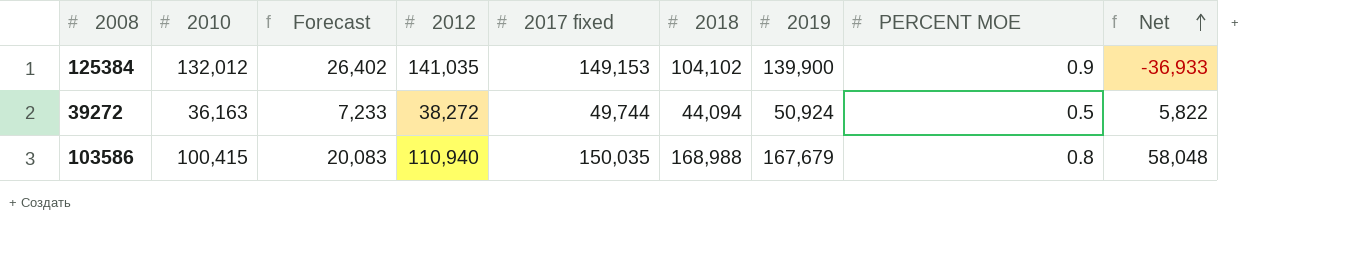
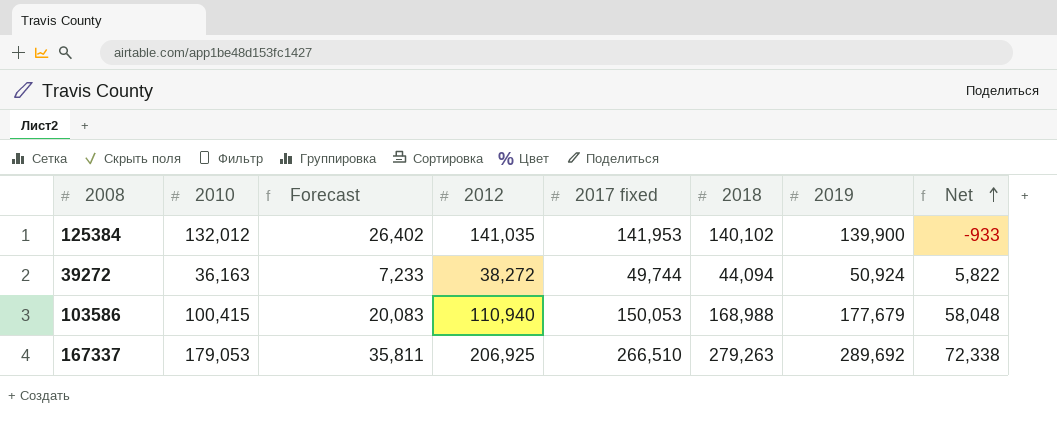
column PERCENT MOE | position: 8 -> none
125384 | 2017 fixed: 149,153 -> 141,953
125384 | 2018: 104,102 -> 140,102
125384 | Net: -36,933 -> -933
103586 | 2017 fixed: 150,035 -> 150,053
103586 | 2019: 167,679 -> 177,679
row 167337: none -> 179,053 | 35,811 | 206,925 | 266,510 | 279,263 | 289,692 | 72,338

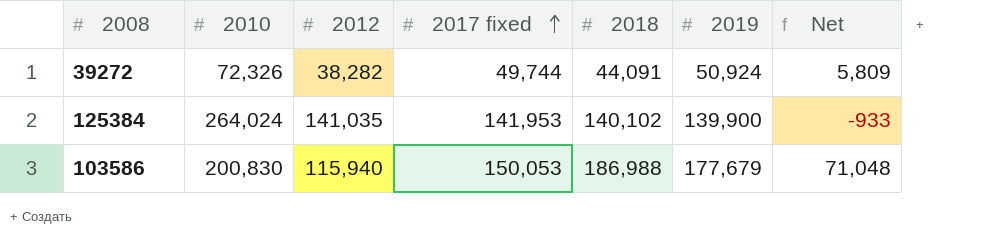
row order: Net ascending -> 2017 fixed ascending
column Forecast | formula: [2010] * 0.2 -> none
row 167337: 179,053 | 35,811 | 206,925 | 266,510 | 279,263 | 289,692 | 72,338 -> none
39272 | 2010: 36,163 -> 72,326
39272 | 2012: 38,272 -> 38,282
39272 | 2018: 44,094 -> 44,091
39272 | Net: 5,822 -> 5,809
125384 | 2010: 132,012 -> 264,024
103586 | 2010: 100,415 -> 200,830
103586 | 2012: 110,940 -> 115,940
103586 | 2018: 168,988 -> 186,988
103586 | Net: 58,048 -> 71,048

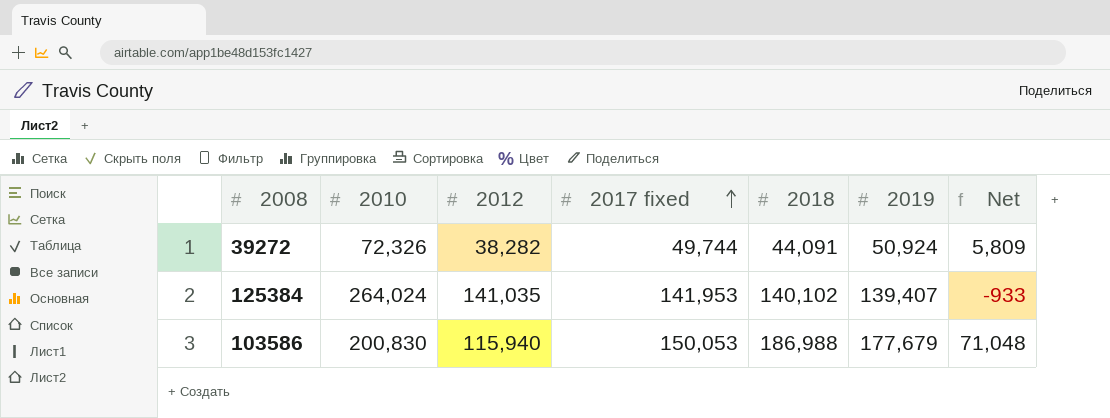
125384 | 2019: 139,900 -> 139,407

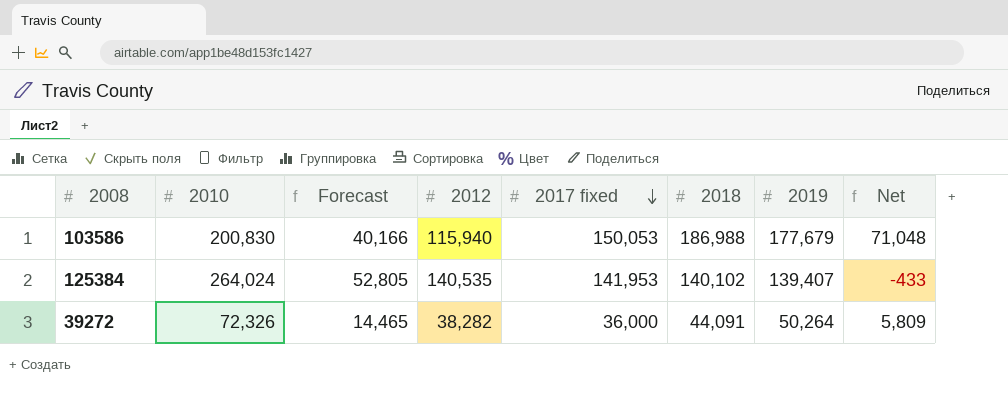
row order: 2017 fixed ascending -> 2017 fixed descending
column Forecast | formula: none -> [2010] * 0.2
125384 | 2012: 141,035 -> 140,535
125384 | Net: -933 -> -433
39272 | 2017 fixed: 49,744 -> 36,000
39272 | 2019: 50,924 -> 50,264

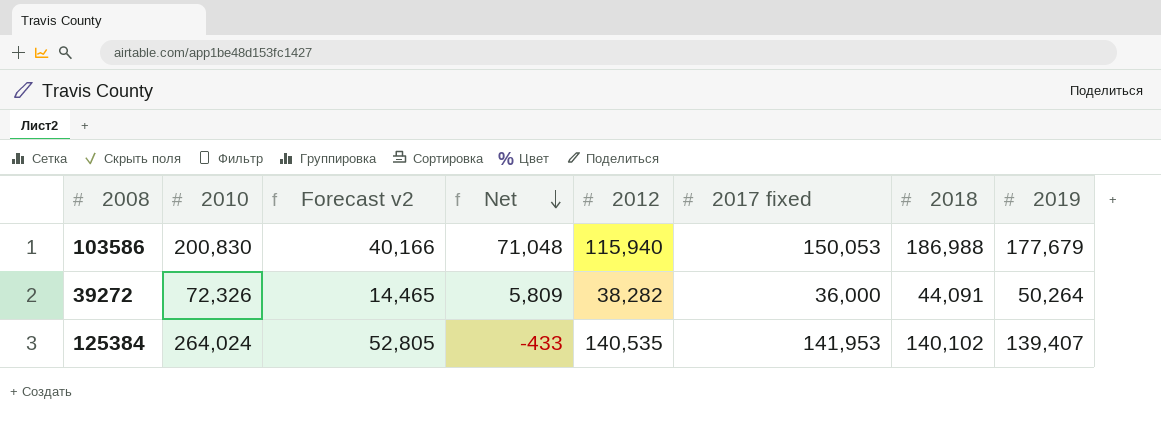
row order: 2017 fixed descending -> Net descending
column name: Forecast -> Forecast v2
column Net | position: 8 -> 4

